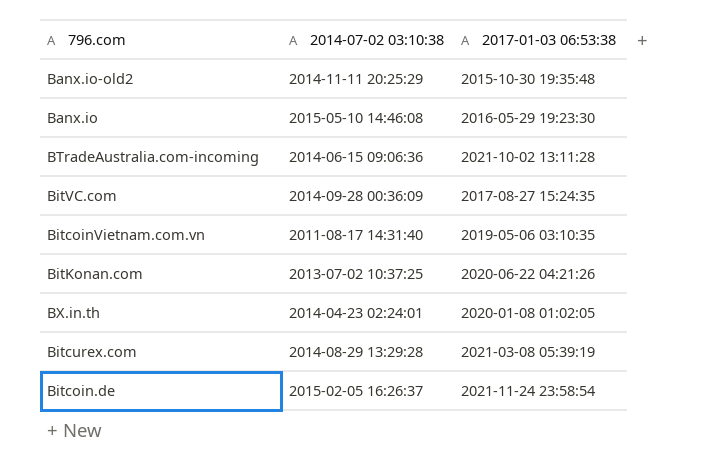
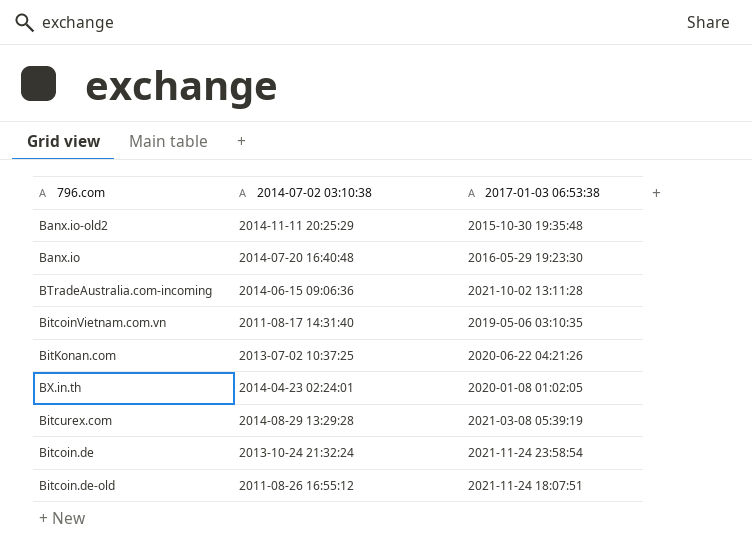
row BitVC.com: 2014-09-28 00:36:09 | 2017-08-27 15:24:35 -> none
Banx.io | 2014-07-02 03:10:38: 2015-05-10 14:46:08 -> 2014-07-20 16:40:48
Bitcoin.de | 2014-07-02 03:10:38: 2015-02-05 16:26:37 -> 2013-10-24 21:32:24
row Bitcoin.de-old: none -> 2011-08-26 16:55:12 | 2021-11-24 18:07:51

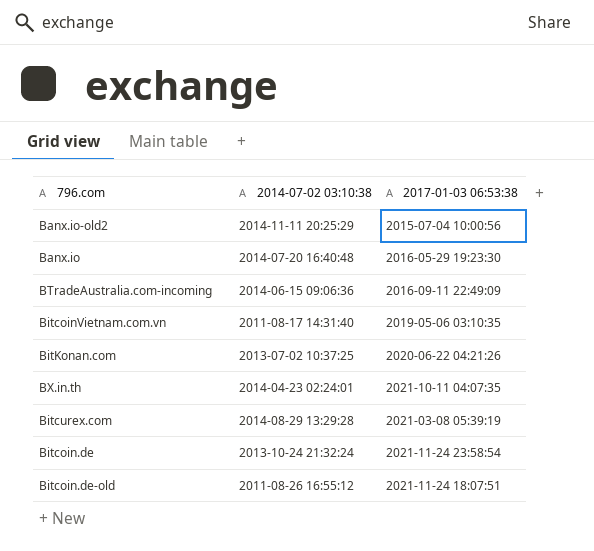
Banx.io-old2 | 2017-01-03 06:53:38: 2015-10-30 19:35:48 -> 2015-07-04 10:00:56
BTradeAustralia.com-incoming | 2017-01-03 06:53:38: 2021-10-02 13:11:28 -> 2016-09-11 22:49:09
BX.in.th | 2017-01-03 06:53:38: 2020-01-08 01:02:05 -> 2021-10-11 04:07:35

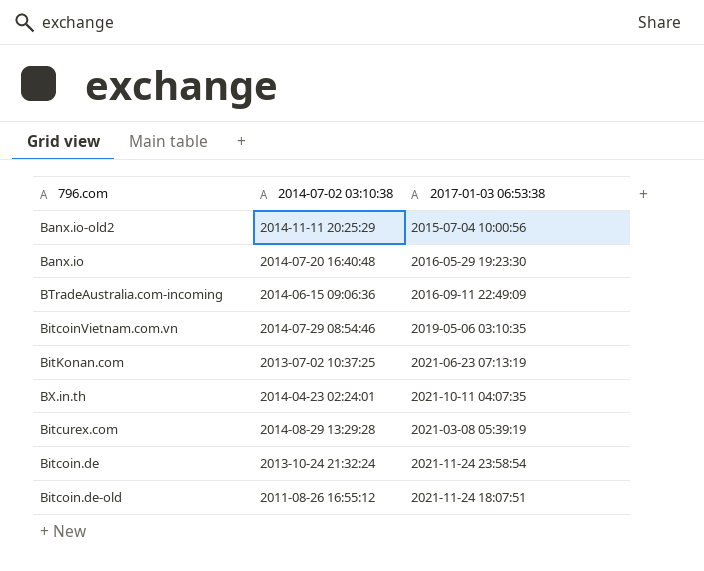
BitcoinVietnam.com.vn | 2014-07-02 03:10:38: 2011-08-17 14:31:40 -> 2014-07-29 08:54:46
BitKonan.com | 2017-01-03 06:53:38: 2020-06-22 04:21:26 -> 2021-06-23 07:13:19

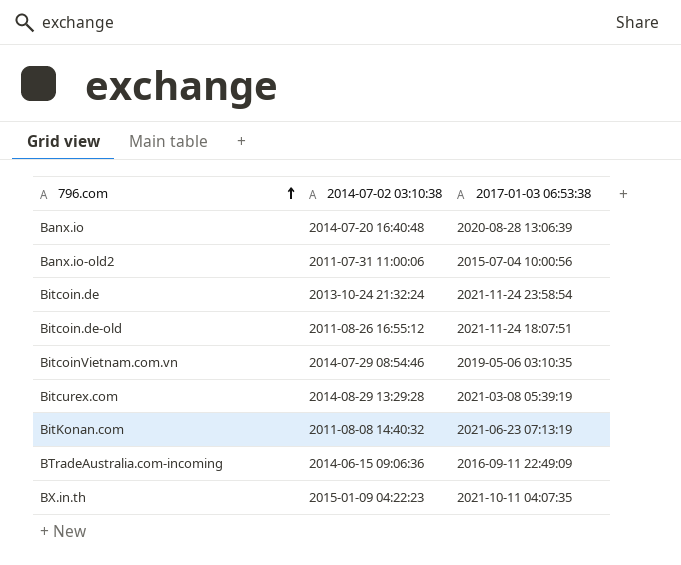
row order: none -> 796.com ascending
Banx.io | 2017-01-03 06:53:38: 2016-05-29 19:23:30 -> 2020-08-28 13:06:39
Banx.io-old2 | 2014-07-02 03:10:38: 2014-11-11 20:25:29 -> 2011-07-31 11:00:06
BitKonan.com | 2014-07-02 03:10:38: 2013-07-02 10:37:25 -> 2011-08-08 14:40:32
BX.in.th | 2014-07-02 03:10:38: 2014-04-23 02:24:01 -> 2015-01-09 04:22:23

